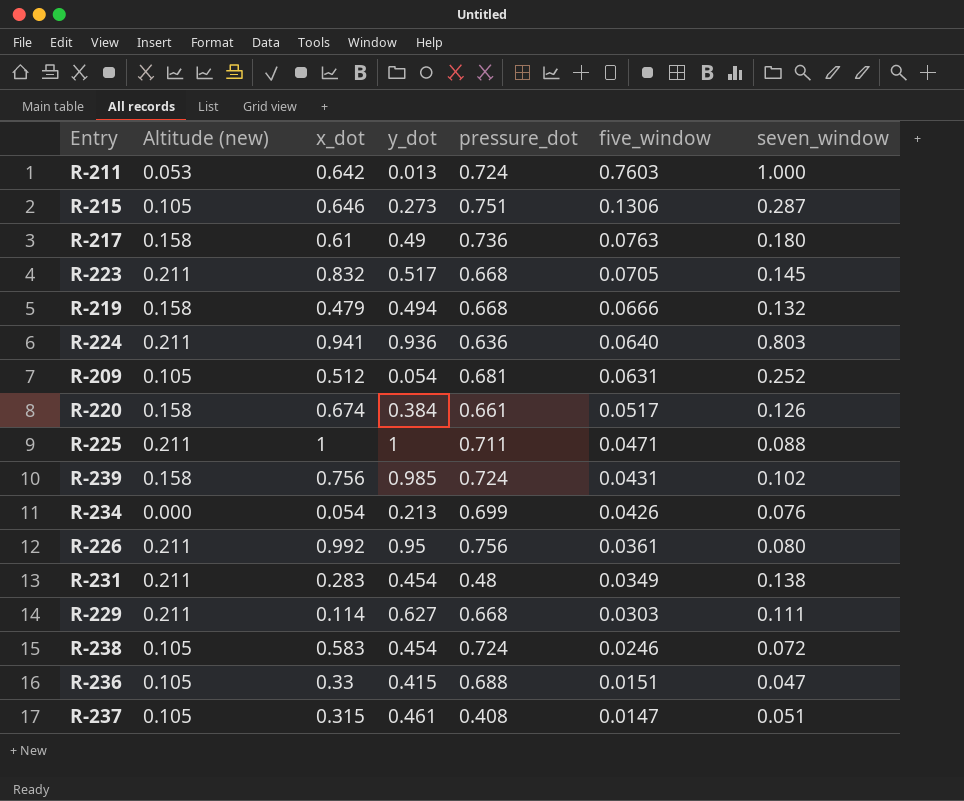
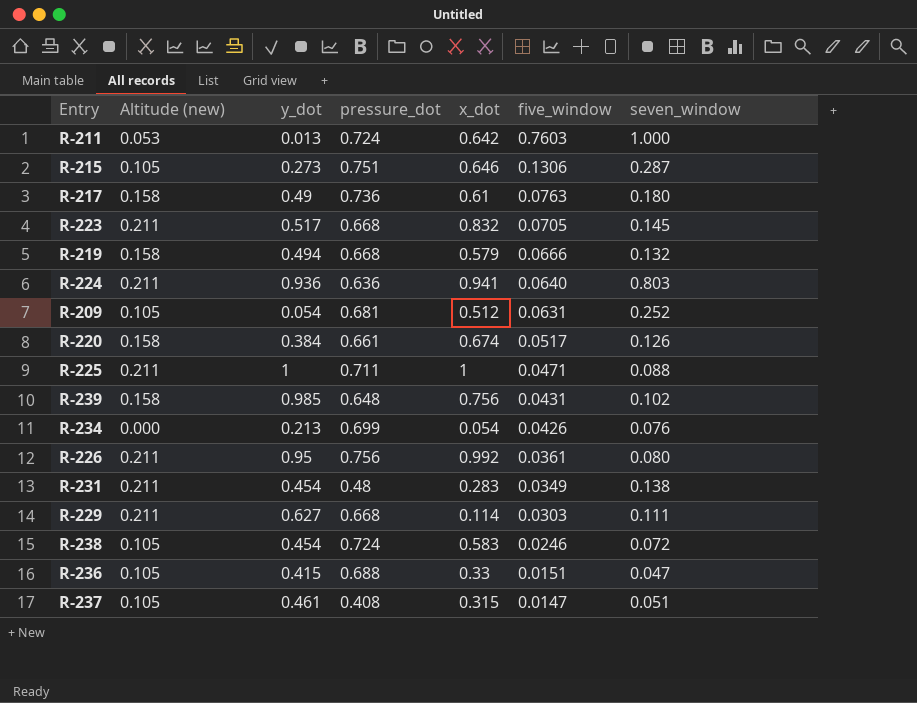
column x_dot | position: 3 -> 5
R-219 | x_dot: 0.479 -> 0.579
R-239 | pressure_dot: 0.724 -> 0.648

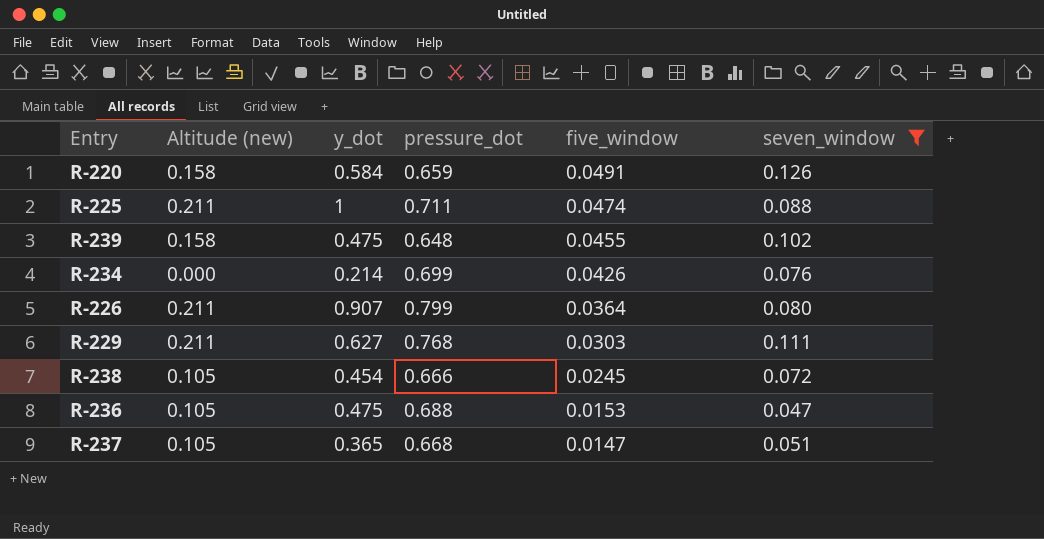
filter: none -> seven_window <= 0.126
column x_dot | position: 5 -> none
R-220 | y_dot: 0.384 -> 0.584
R-220 | pressure_dot: 0.661 -> 0.659
R-220 | five_window: 0.0517 -> 0.0491
R-225 | five_window: 0.0471 -> 0.0474
R-239 | y_dot: 0.985 -> 0.475
R-239 | five_window: 0.0431 -> 0.0455
R-234 | y_dot: 0.213 -> 0.214
R-226 | y_dot: 0.95 -> 0.907
R-226 | pressure_dot: 0.756 -> 0.799
R-226 | five_window: 0.0361 -> 0.0364
R-229 | pressure_dot: 0.668 -> 0.768
R-238 | pressure_dot: 0.724 -> 0.666
R-238 | five_window: 0.0246 -> 0.0245
R-236 | y_dot: 0.415 -> 0.475
R-236 | five_window: 0.0151 -> 0.0153
R-237 | y_dot: 0.461 -> 0.365
R-237 | pressure_dot: 0.408 -> 0.668

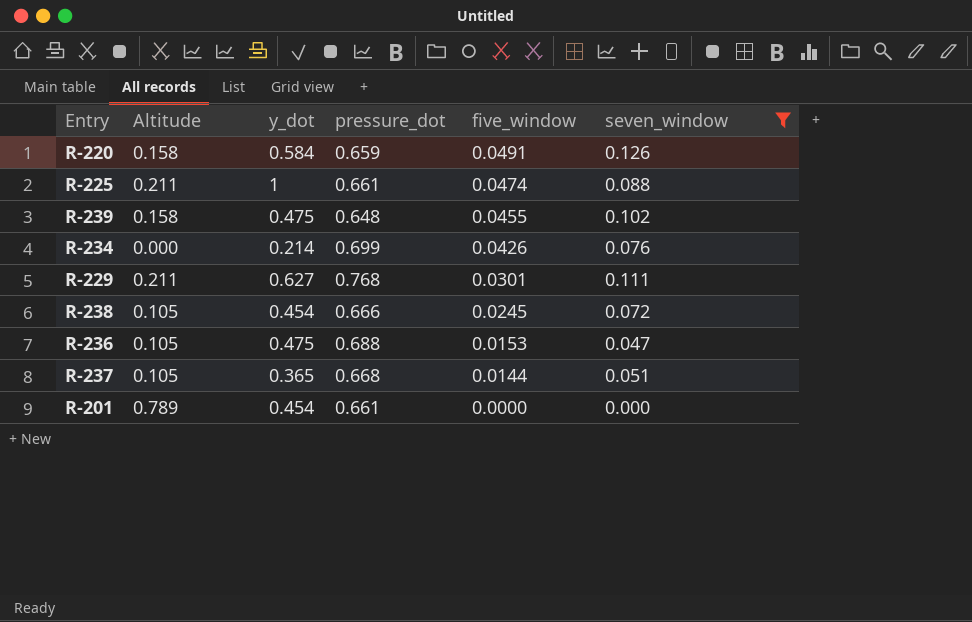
column name: Altitude (new) -> Altitude
row R-226: 0.211 | 0.907 | 0.799 | 0.0364 | 0.080 -> none
R-225 | pressure_dot: 0.711 -> 0.661
R-229 | five_window: 0.0303 -> 0.0301
R-237 | five_window: 0.0147 -> 0.0144
row R-201: none -> 0.789 | 0.454 | 0.661 | 0.0000 | 0.000

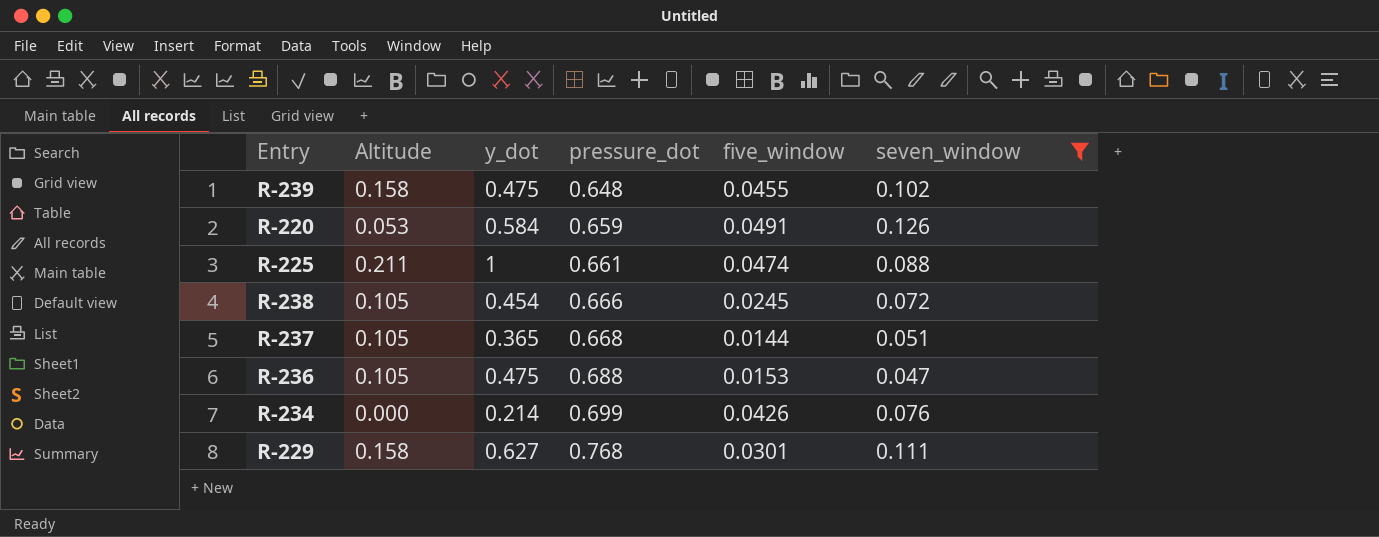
row order: five_window descending -> pressure_dot ascending
row R-201: 0.789 | 0.454 | 0.661 | 0.0000 | 0.000 -> none
R-220 | Altitude: 0.158 -> 0.053
R-229 | Altitude: 0.211 -> 0.158

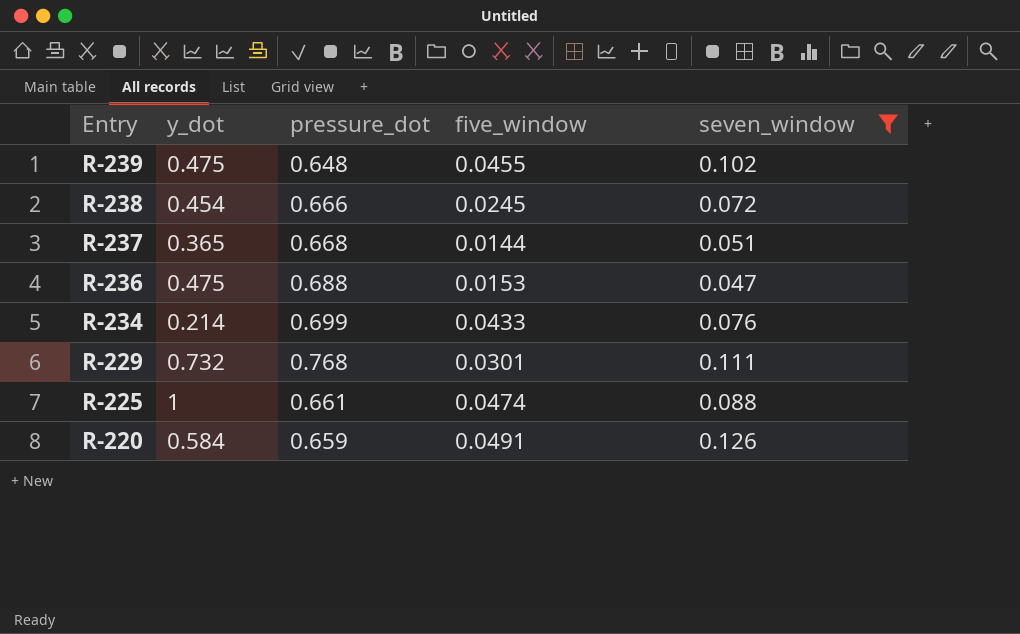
row order: pressure_dot ascending -> Entry descending
column Altitude | position: 2 -> none
R-234 | five_window: 0.0426 -> 0.0433
R-229 | y_dot: 0.627 -> 0.732

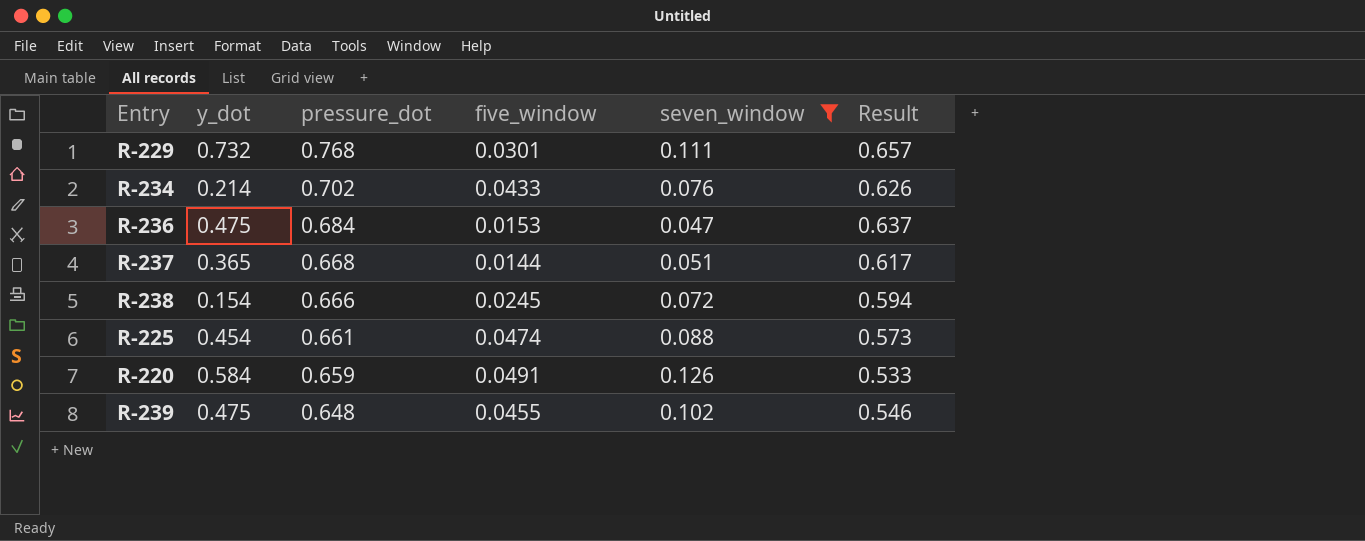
row order: Entry descending -> pressure_dot descending
column Result | formula: none -> [pressure_dot] - [seven_window]
R-234 | pressure_dot: 0.699 -> 0.702
R-236 | pressure_dot: 0.688 -> 0.684
R-238 | y_dot: 0.454 -> 0.154
R-225 | y_dot: 1 -> 0.454

